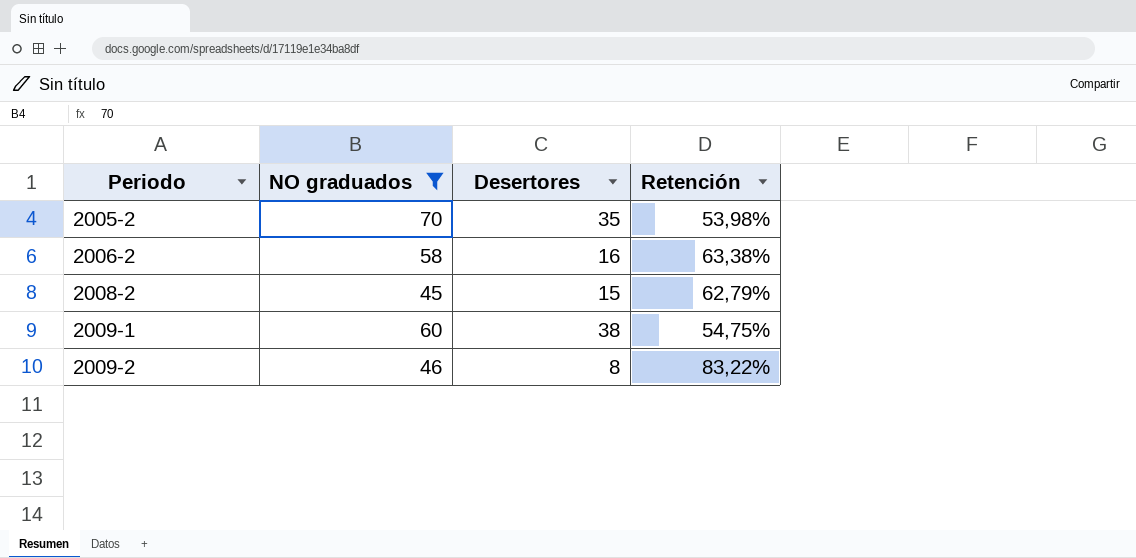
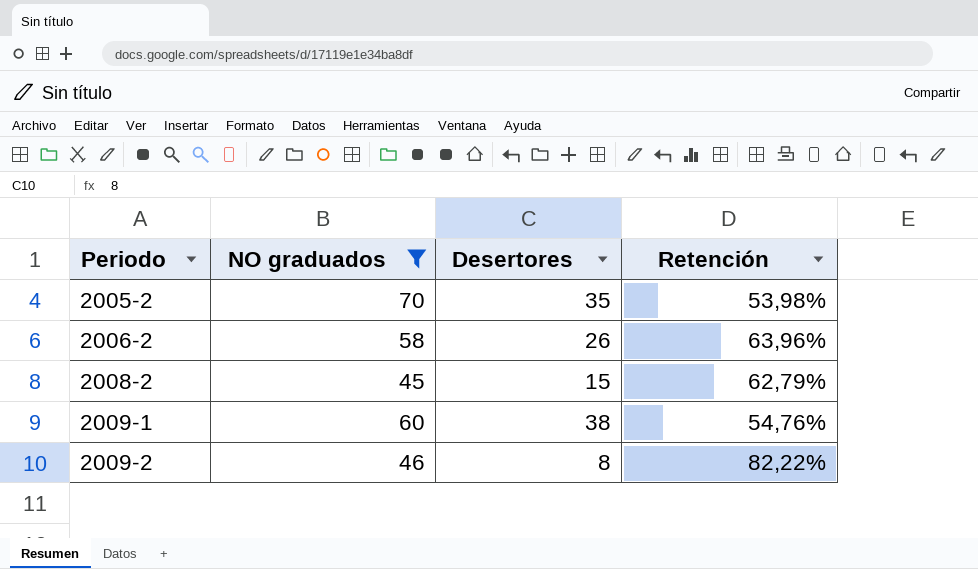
2006-2 | Desertores: 16 -> 26
2006-2 | Retención: 63,38% -> 63,96%
2009-1 | Retención: 54,75% -> 54,76%
2009-2 | Retención: 83,22% -> 82,22%

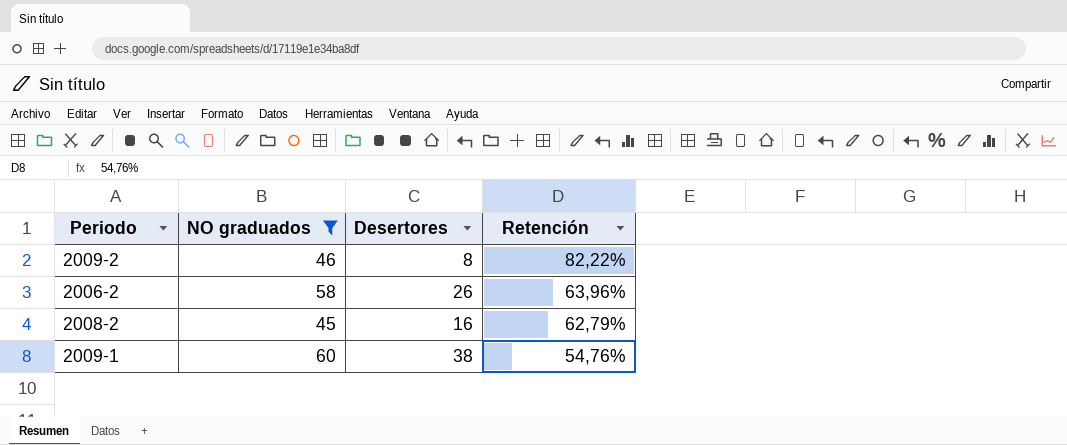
row order: Periodo ascending -> Retención descending
row 2005-2: 70 | 35 | 53,98% -> none
2008-2 | Desertores: 15 -> 16

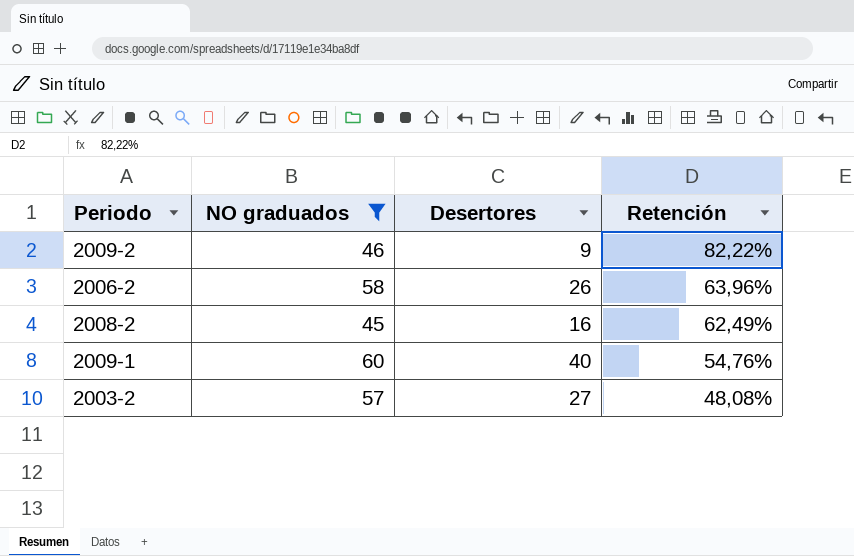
2009-2 | Desertores: 8 -> 9
2008-2 | Retención: 62,79% -> 62,49%
2009-1 | Desertores: 38 -> 40
row 2003-2: none -> 57 | 27 | 48,08%

